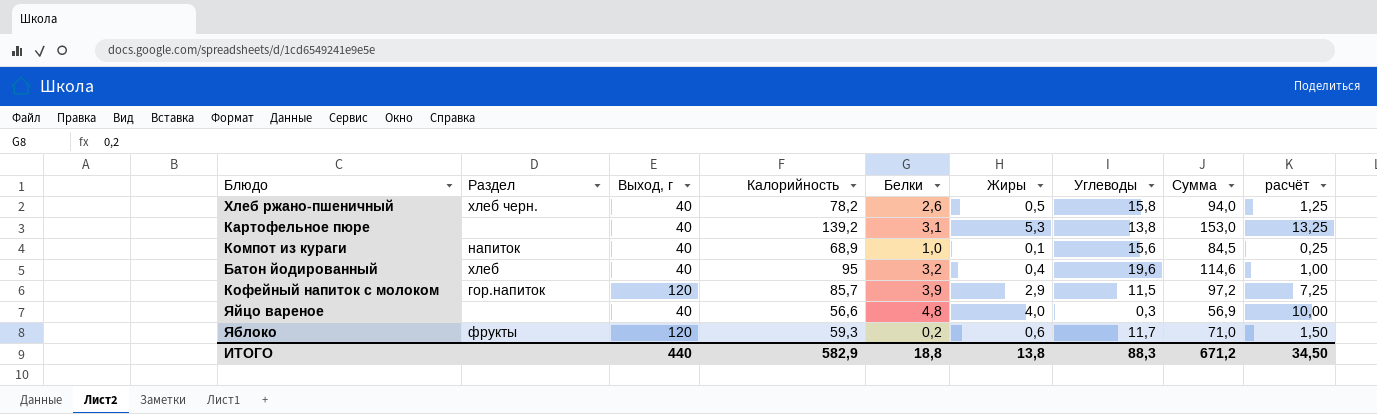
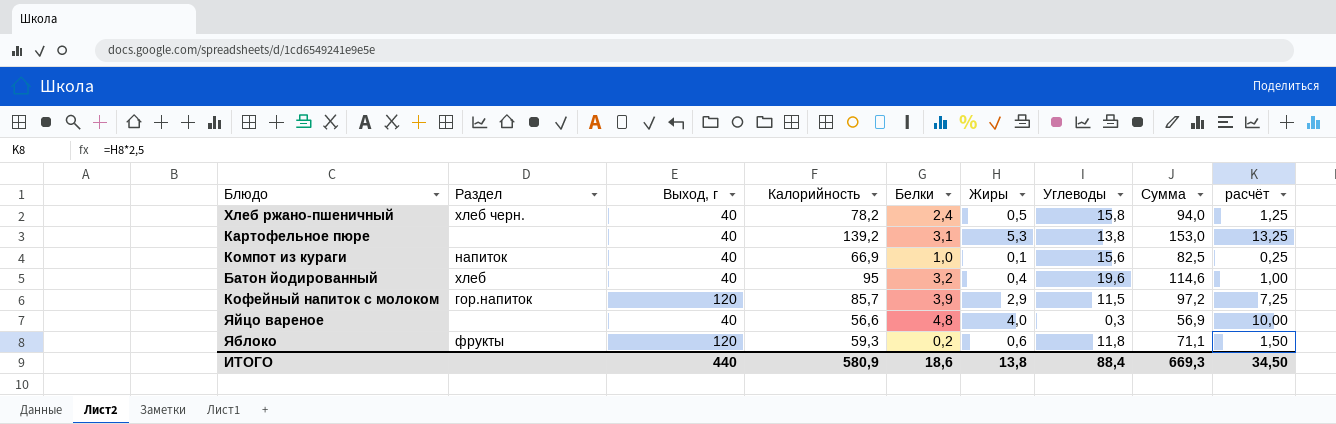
Хлеб ржано-пшеничный | Белки: 2,6 -> 2,4
Компот из кураги | Калорийность: 68,9 -> 66,9
Компот из кураги | Сумма: 84,5 -> 82,5
Яблоко | Углеводы: 11,7 -> 11,8
Яблоко | Сумма: 71,0 -> 71,1
ИТОГО | Калорийность: 582,9 -> 580,9
ИТОГО | Белки: 18,8 -> 18,6
ИТОГО | Углеводы: 88,3 -> 88,4
ИТОГО | Сумма: 671,2 -> 669,3

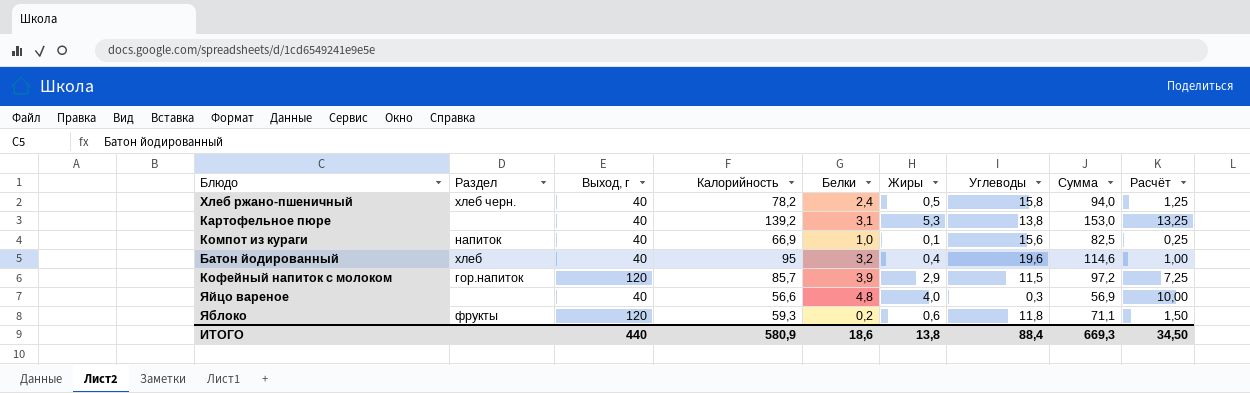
column name: расчёт -> Расчёт

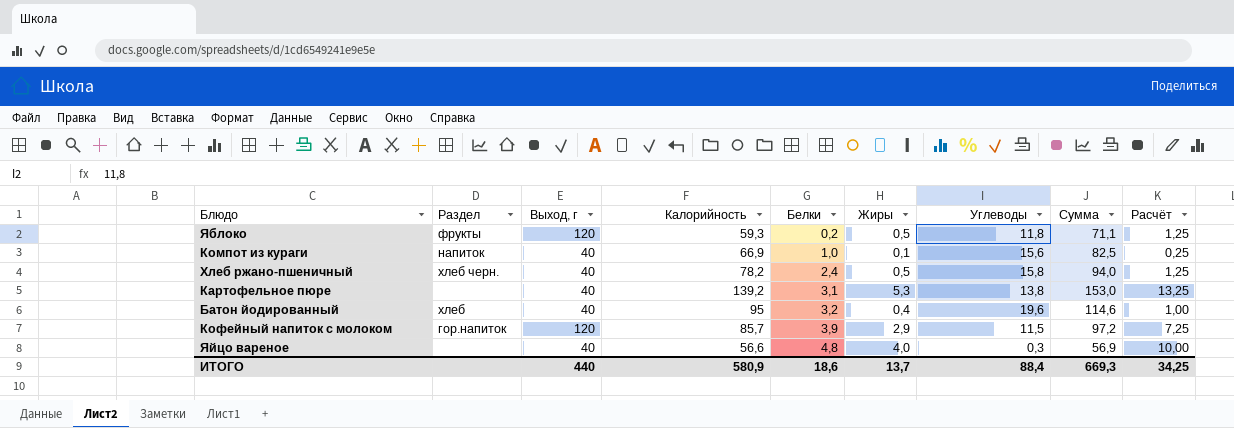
row order: none -> Белки ascending
Яблоко | Жиры: 0,6 -> 0,5
Яблоко | Расчёт: 1,50 -> 1,25
ИТОГО | Жиры: 13,8 -> 13,7
ИТОГО | Расчёт: 34,50 -> 34,25

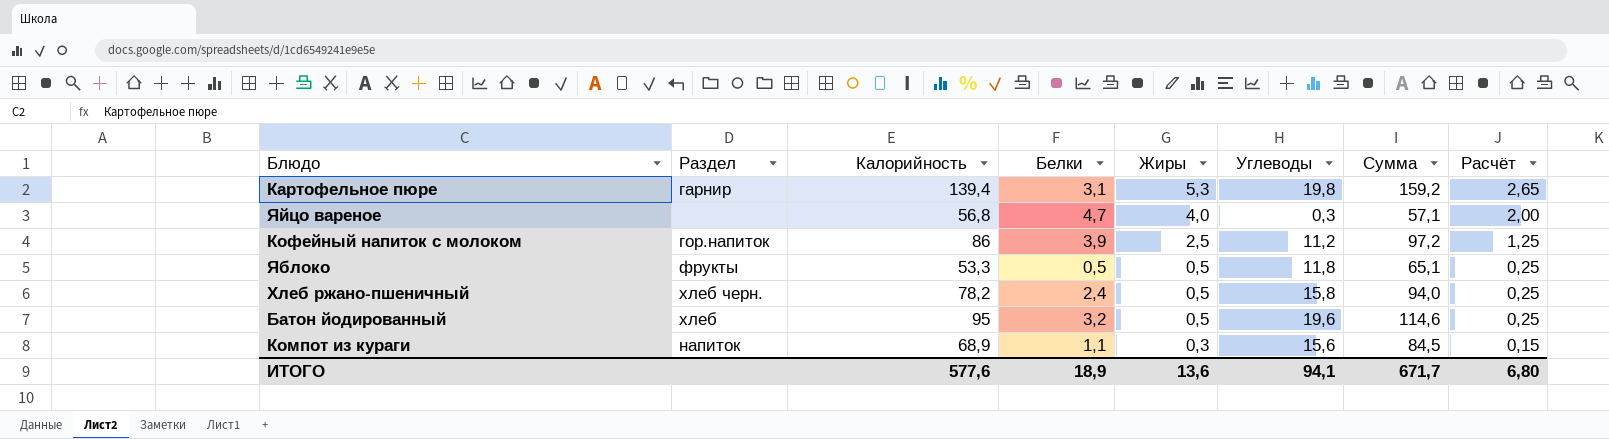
row order: Белки ascending -> Жиры descending
column Выход, г | position: 3 -> none
column Расчёт | formula: [Жиры] * 2,5 -> [Жиры] * 0,5
Картофельное пюре | Раздел: none -> гарнир
Картофельное пюре | Калорийность: 139,2 -> 139,4
Картофельное пюре | Углеводы: 13,8 -> 19,8
Картофельное пюре | Сумма: 153,0 -> 159,2
Яйцо вареное | Калорийность: 56,6 -> 56,8
Яйцо вареное | Белки: 4,8 -> 4,7
Яйцо вареное | Сумма: 56,9 -> 57,1
Кофейный напиток с молоком | Калорийность: 85,7 -> 86
Кофейный напиток с молоком | Жиры: 2,9 -> 2,5
Кофейный напиток с молоком | Углеводы: 11,5 -> 11,2
Яблоко | Калорийность: 59,3 -> 53,3
Яблоко | Белки: 0,2 -> 0,5
Яблоко | Сумма: 71,1 -> 65,1
Батон йодированный | Жиры: 0,4 -> 0,5
Компот из кураги | Калорийность: 66,9 -> 68,9
Компот из кураги | Белки: 1,0 -> 1,1
Компот из кураги | Жиры: 0,1 -> 0,3
Компот из кураги | Сумма: 82,5 -> 84,5
ИТОГО | Калорийность: 580,9 -> 577,6
ИТОГО | Белки: 18,6 -> 18,9
ИТОГО | Жиры: 13,7 -> 13,6
ИТОГО | Углеводы: 88,4 -> 94,1
ИТОГО | Сумма: 669,3 -> 671,7
ИТОГО | Расчёт: 34,25 -> 6,80

